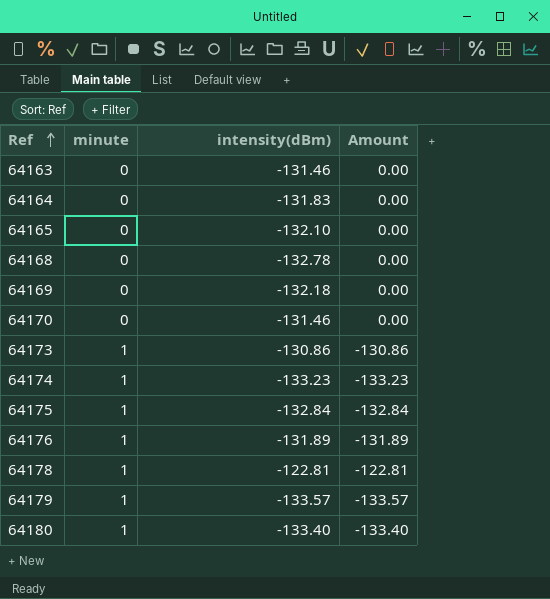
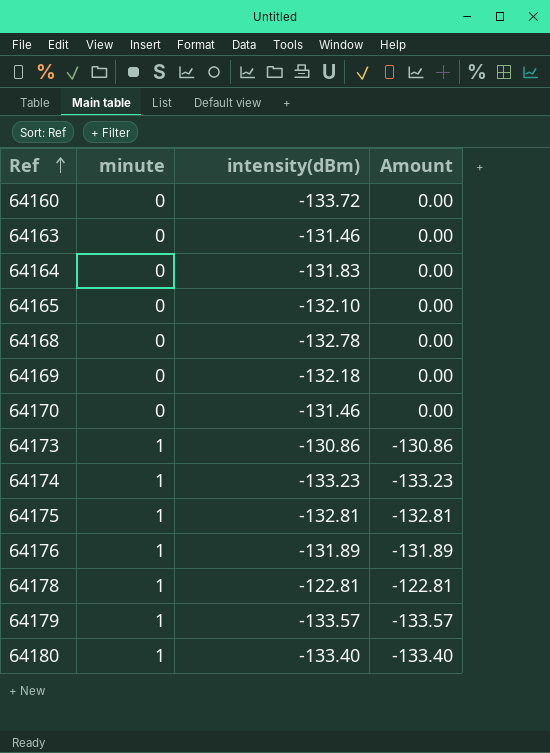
row 64160: none -> 0 | -133.72 | 0.00
64175 | intensity(dBm): -132.84 -> -132.81
64175 | Amount: -132.84 -> -132.81

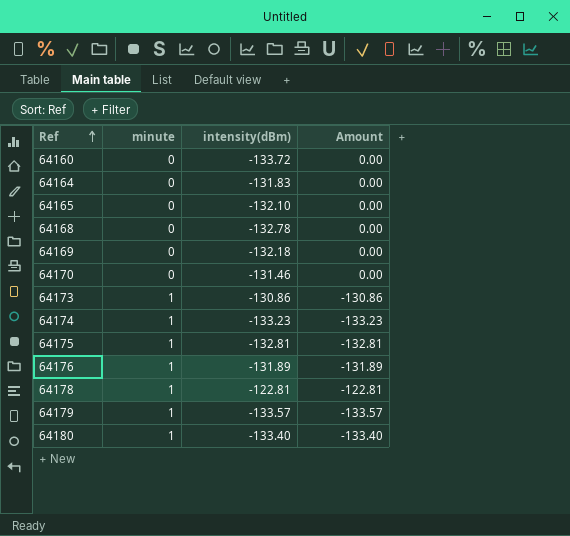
row 64163: 0 | -131.46 | 0.00 -> none

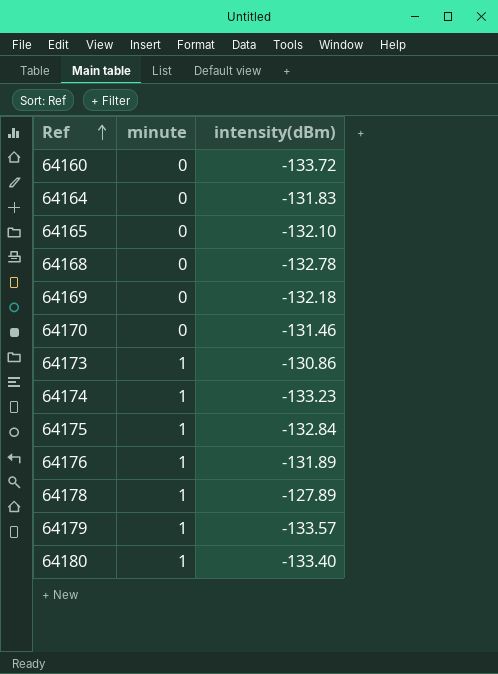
column Amount | formula: [minute] * [intensity(dBm)] -> none
64175 | intensity(dBm): -132.81 -> -132.84
64178 | intensity(dBm): -122.81 -> -127.89

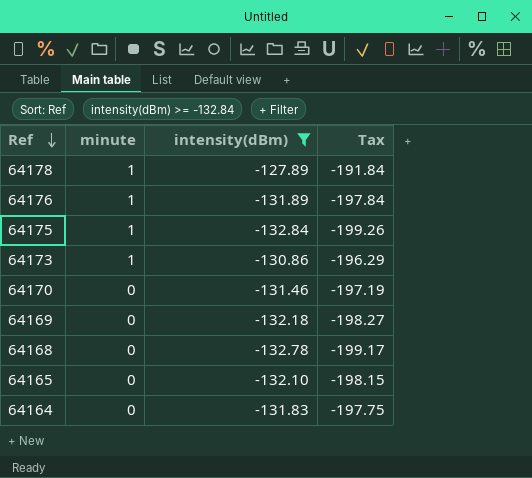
filter: none -> intensity(dBm) >= -132.84
row order: Ref ascending -> Ref descending
column Tax | formula: none -> [intensity(dBm)] * 1.5

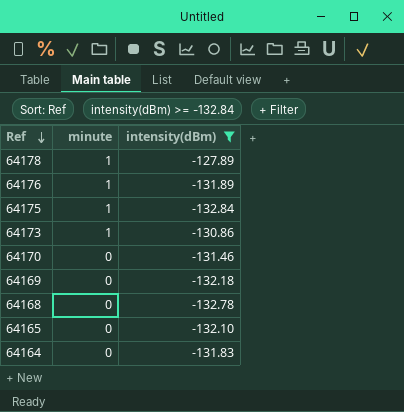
column Tax | formula: [intensity(dBm)] * 1.5 -> none

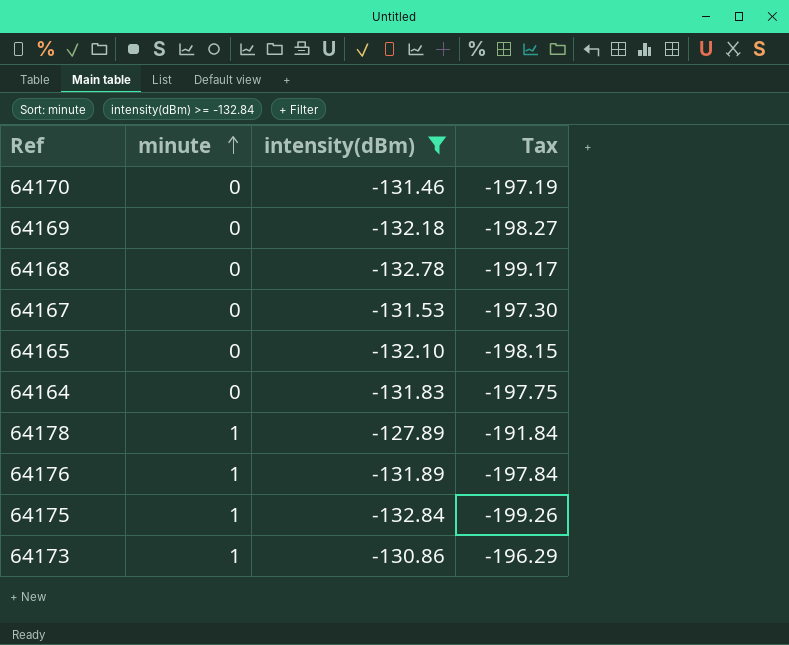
row order: Ref descending -> minute ascending
column Tax | formula: none -> [intensity(dBm)] * 1.5
row 64167: none -> 0 | -131.53 | -197.30

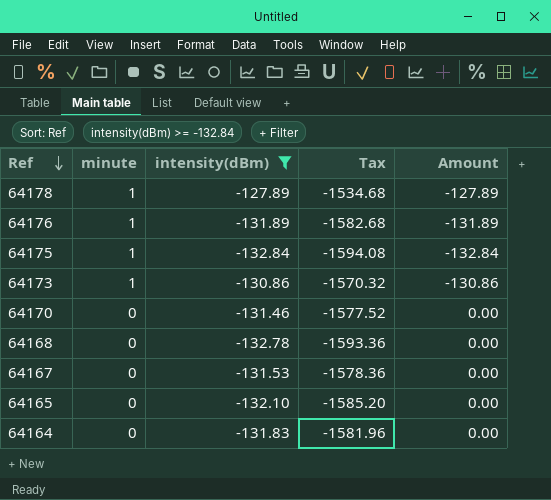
row order: minute ascending -> Ref descending
column Tax | formula: [intensity(dBm)] * 1.5 -> [intensity(dBm)] * 12
column Amount | formula: none -> [minute] * [intensity(dBm)]
row 64169: 0 | -132.18 | -198.27 -> none

